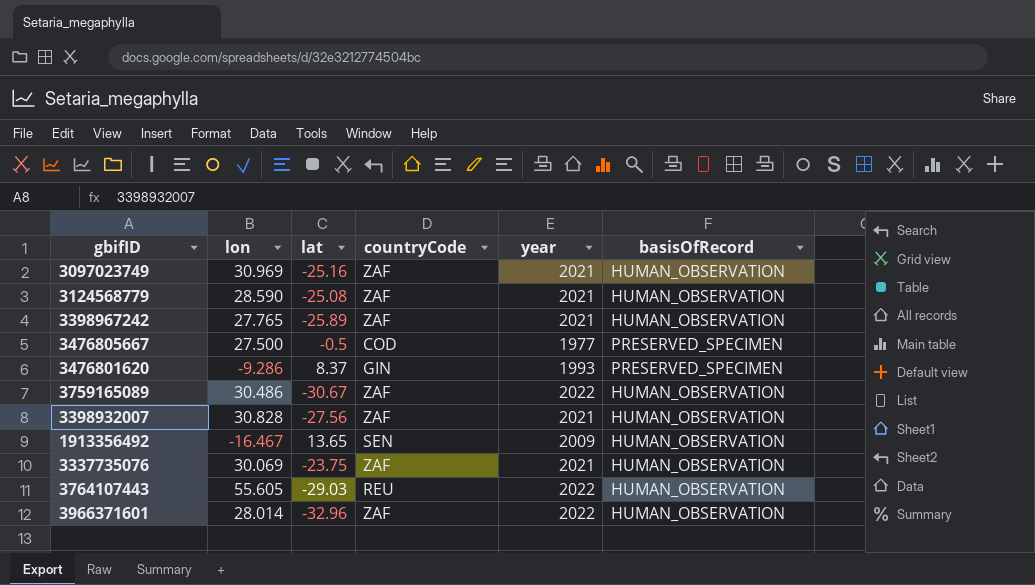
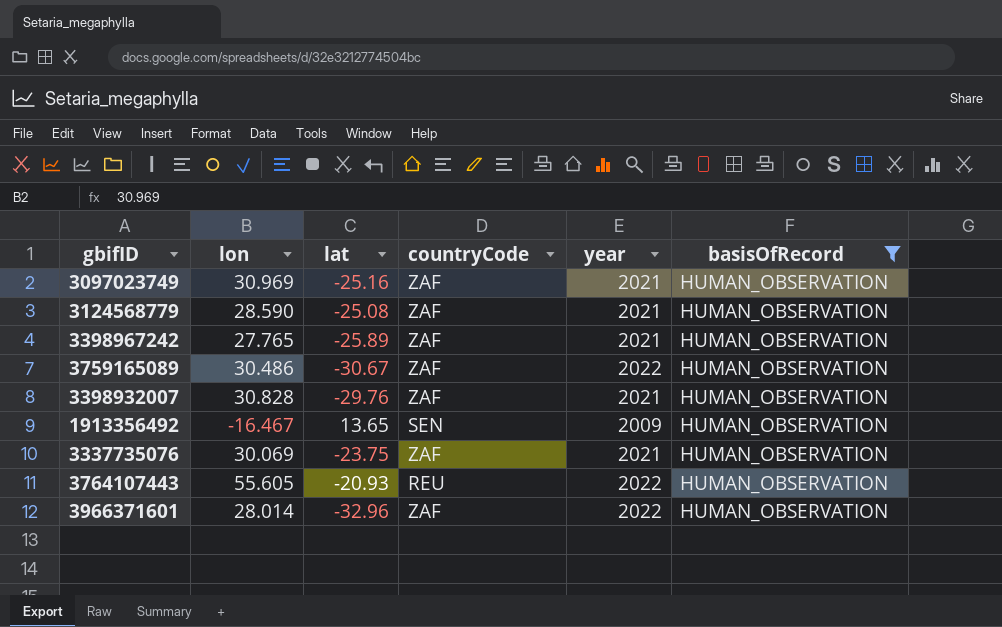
filter: none -> basisOfRecord = HUMAN_OBSERVATION
3398932007 | lat: -27.56 -> -29.76
3764107443 | lat: -29.03 -> -20.93

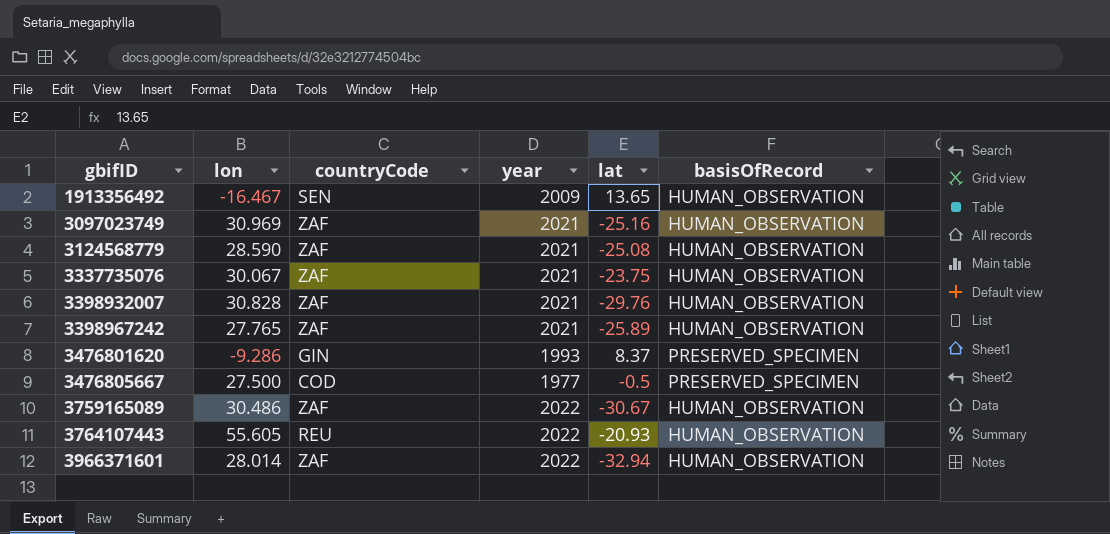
filter: basisOfRecord = HUMAN_OBSERVATION -> none
row order: none -> gbifID ascending
column lat | position: 3 -> 5
3337735076 | lon: 30.069 -> 30.067
3966371601 | lat: -32.96 -> -32.94

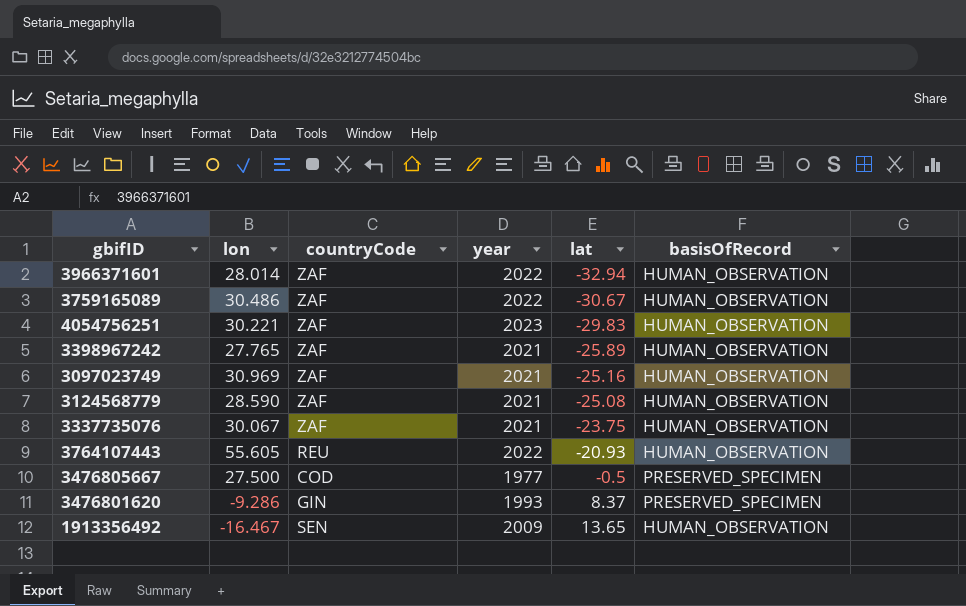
row order: gbifID ascending -> lat ascending
row 3398932007: 30.828 | ZAF | 2021 | -29.76 | HUMAN_OBSERVATION -> none
row 4054756251: none -> 30.221 | ZAF | 2023 | -29.83 | HUMAN_OBSERVATION

